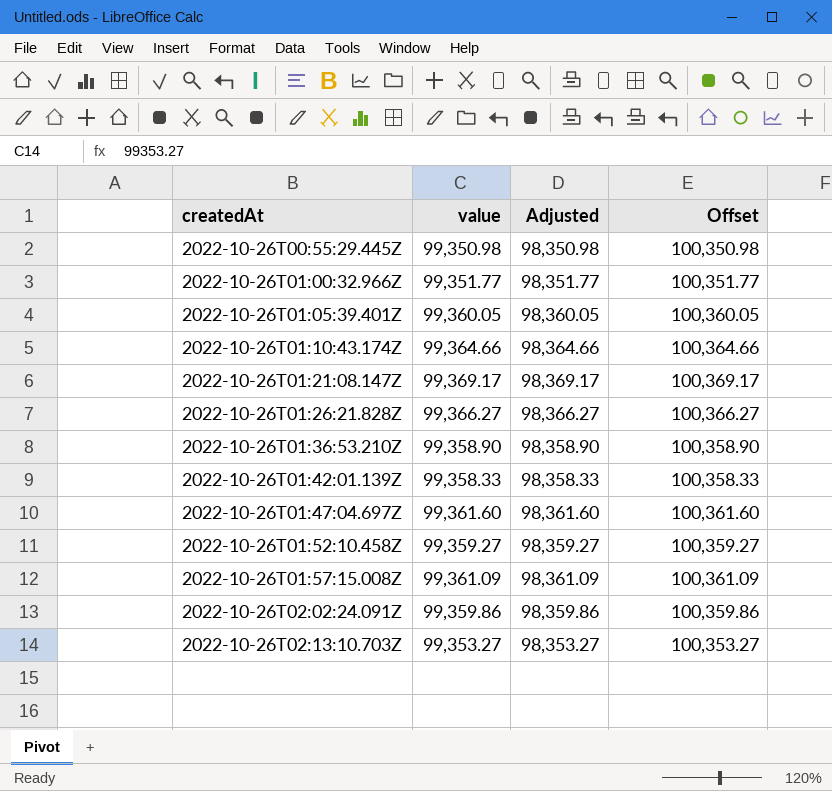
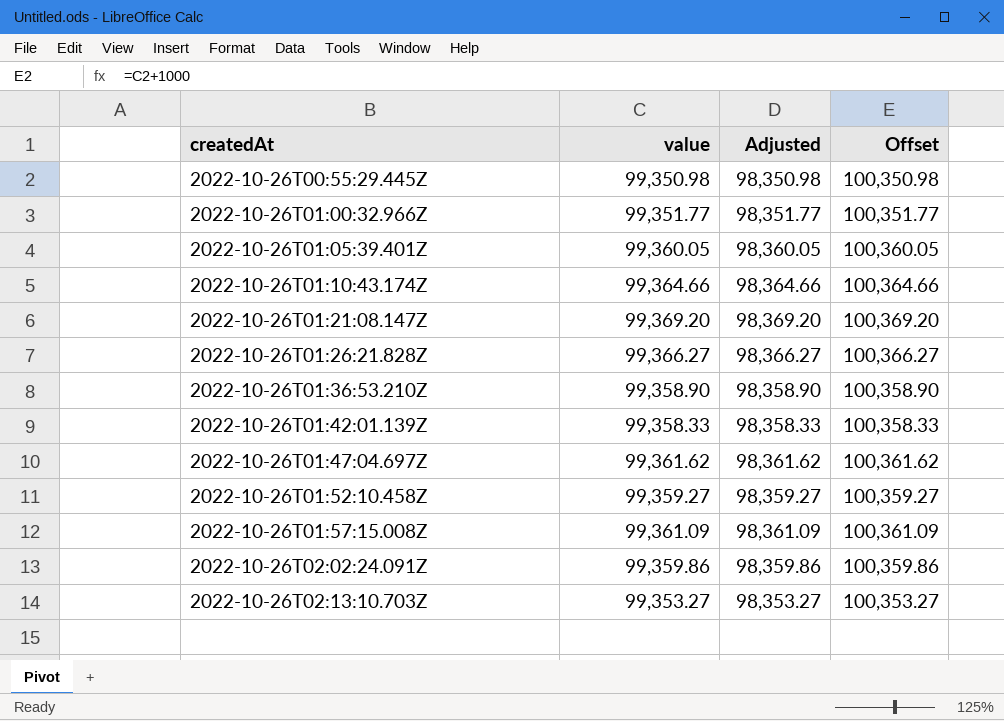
2022-10-26T01:21:08.147Z | value: 99,369.17 -> 99,369.20
2022-10-26T01:21:08.147Z | Adjusted: 98,369.17 -> 98,369.20
2022-10-26T01:21:08.147Z | Offset: 100,369.17 -> 100,369.20
2022-10-26T01:47:04.697Z | value: 99,361.60 -> 99,361.62
2022-10-26T01:47:04.697Z | Adjusted: 98,361.60 -> 98,361.62
2022-10-26T01:47:04.697Z | Offset: 100,361.60 -> 100,361.62

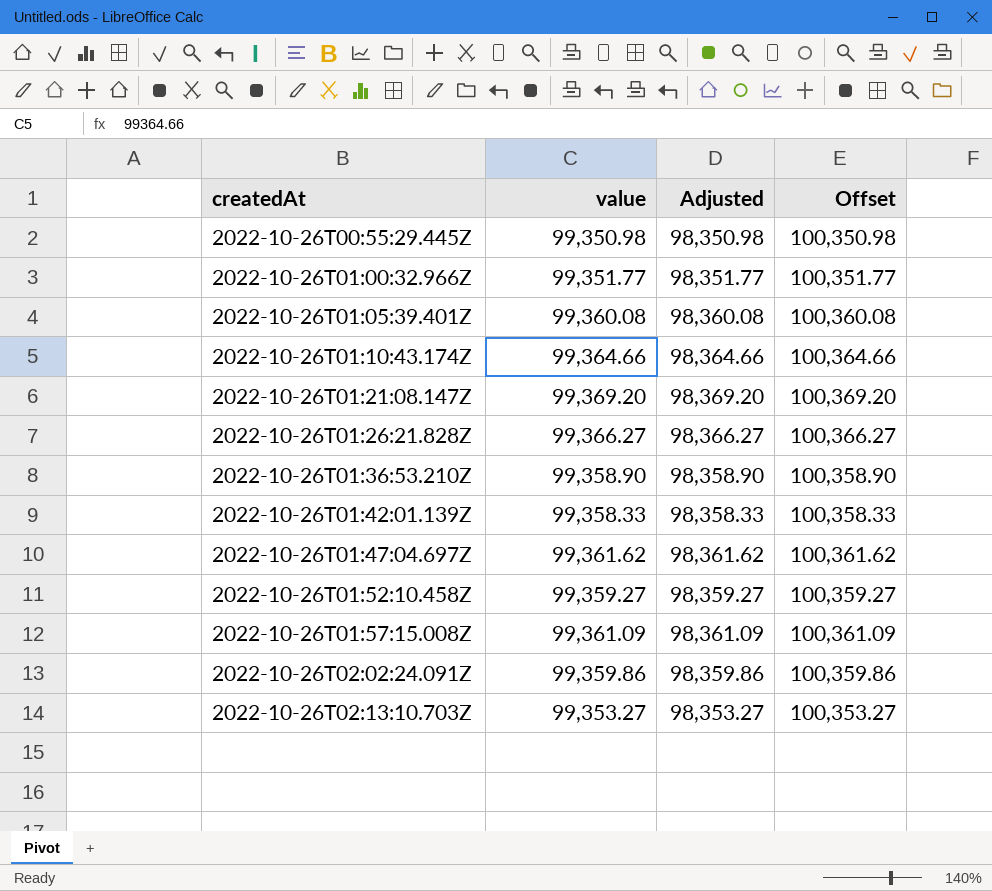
2022-10-26T01:05:39.401Z | value: 99,360.05 -> 99,360.08
2022-10-26T01:05:39.401Z | Adjusted: 98,360.05 -> 98,360.08
2022-10-26T01:05:39.401Z | Offset: 100,360.05 -> 100,360.08

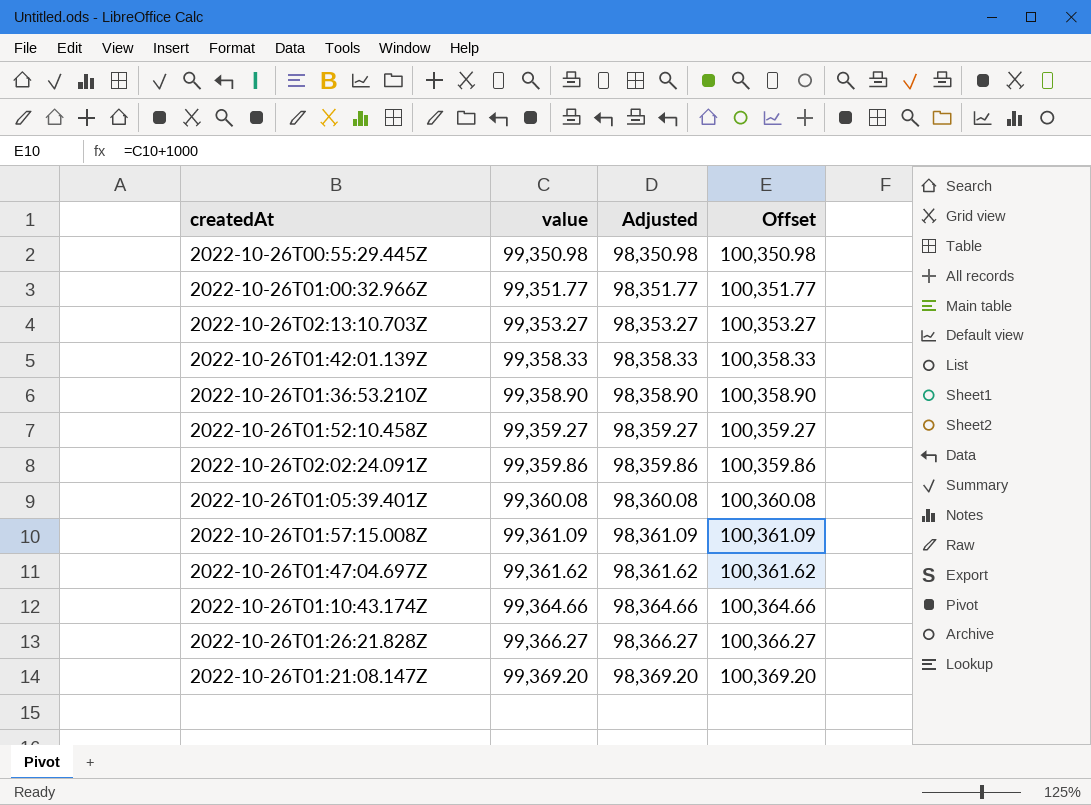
row order: createdAt ascending -> value ascending

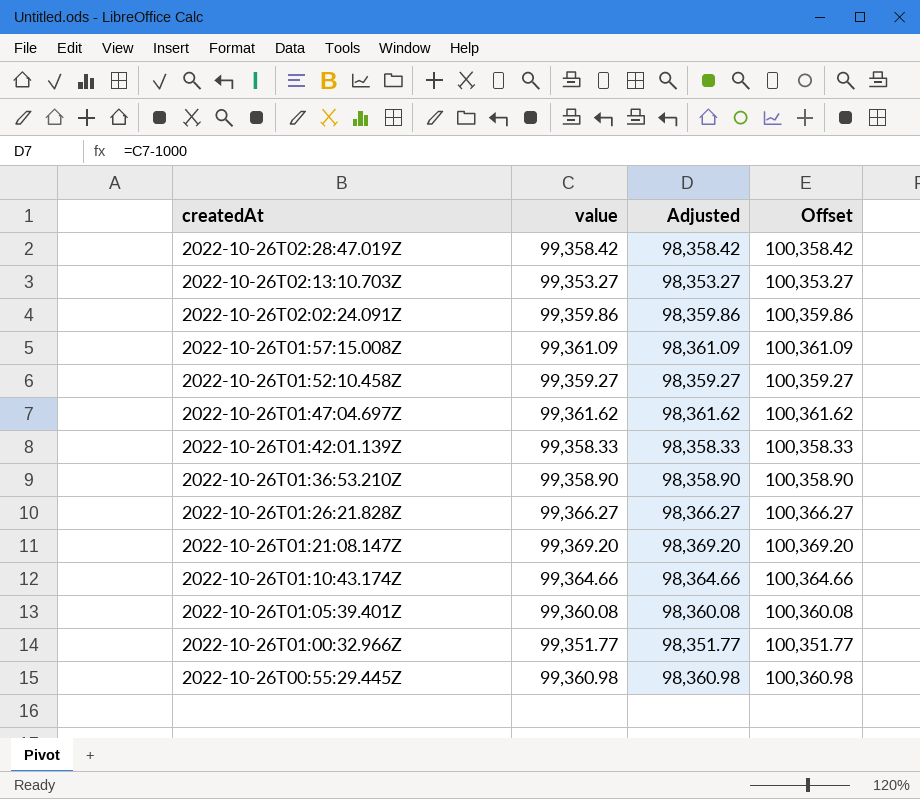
row order: value ascending -> createdAt descending
row 2022-10-26T02:28:47.019Z: none -> 99,358.42 | 98,358.42 | 100,358.42
2022-10-26T00:55:29.445Z | value: 99,350.98 -> 99,360.98
2022-10-26T00:55:29.445Z | Adjusted: 98,350.98 -> 98,360.98
2022-10-26T00:55:29.445Z | Offset: 100,350.98 -> 100,360.98

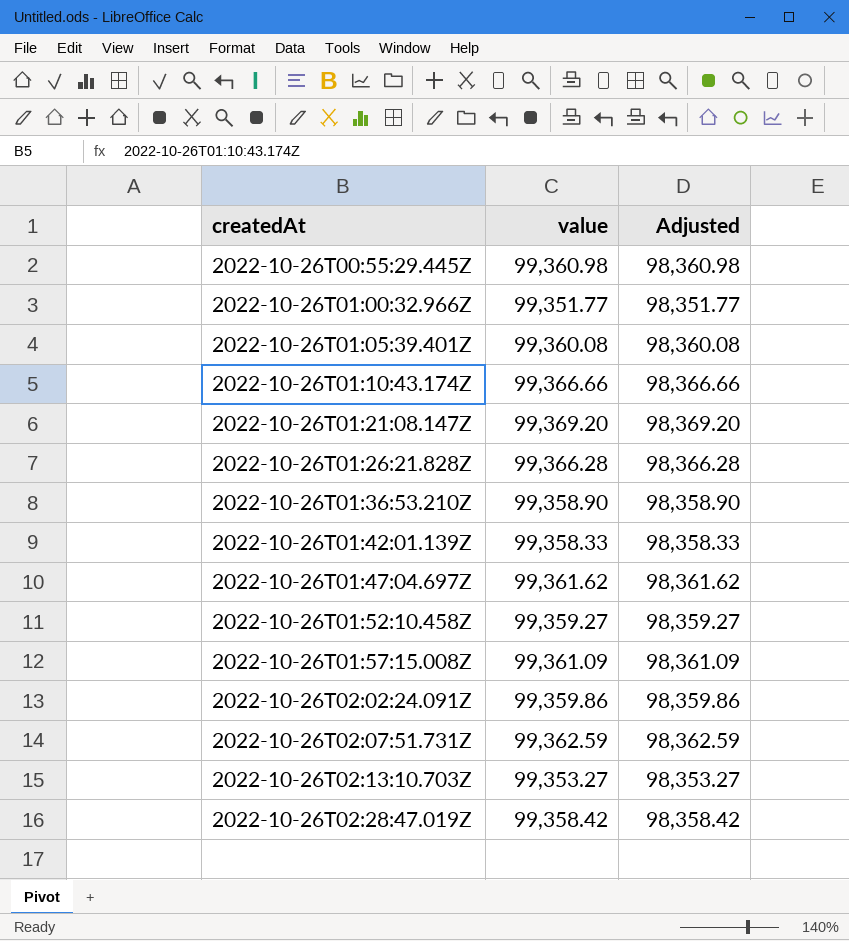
row order: createdAt descending -> createdAt ascending
column Offset | formula: [value] + 1000 -> none
2022-10-26T01:10:43.174Z | value: 99,364.66 -> 99,366.66
2022-10-26T01:10:43.174Z | Adjusted: 98,364.66 -> 98,366.66
2022-10-26T01:26:21.828Z | value: 99,366.27 -> 99,366.28
2022-10-26T01:26:21.828Z | Adjusted: 98,366.27 -> 98,366.28
row 2022-10-26T02:07:51.731Z: none -> 99,362.59 | 98,362.59

